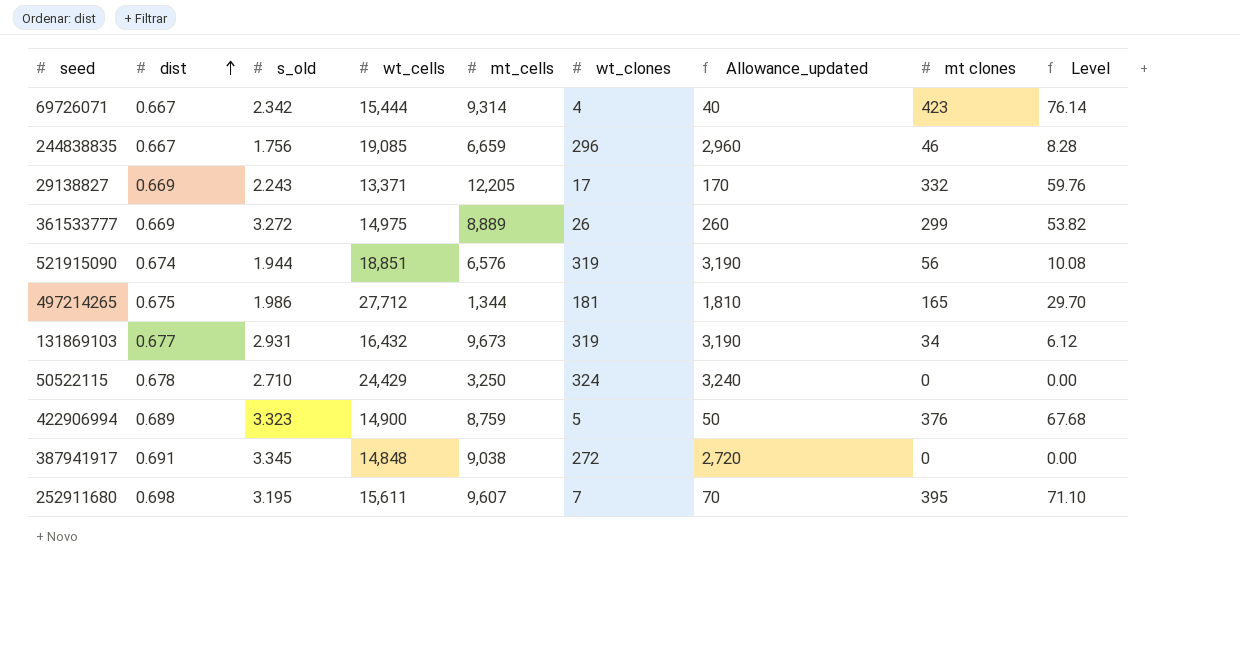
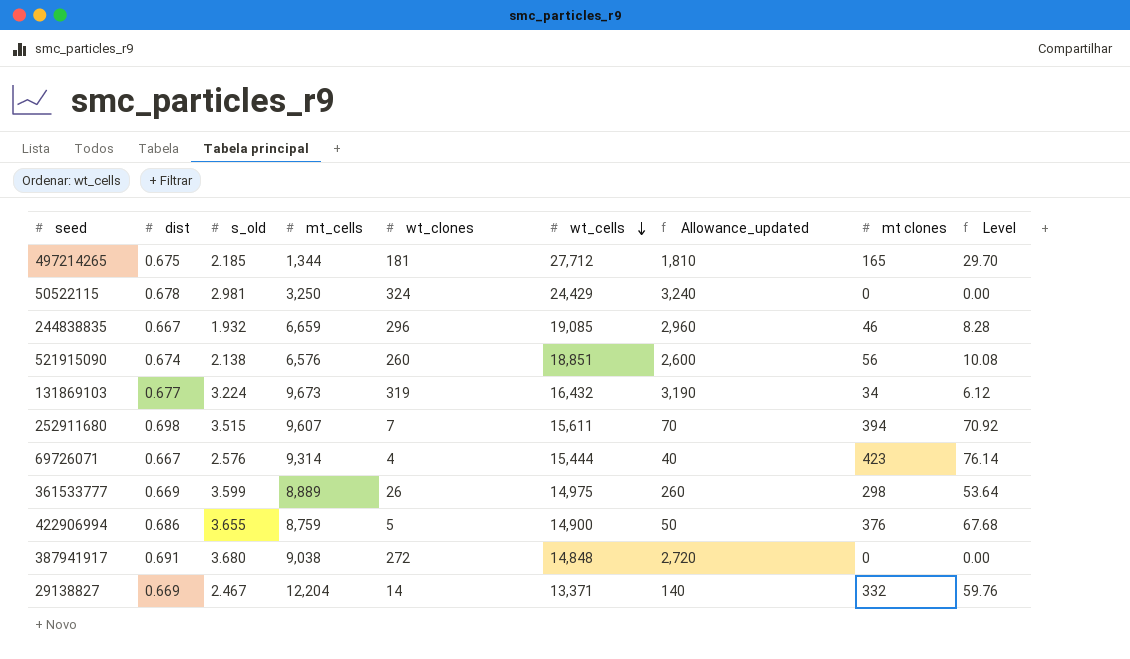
row order: dist ascending -> wt_cells descending
column wt_cells | position: 4 -> 6
497214265 | s_old: 1.986 -> 2.185
50522115 | s_old: 2.710 -> 2.981
244838835 | s_old: 1.756 -> 1.932
521915090 | s_old: 1.944 -> 2.138
521915090 | wt_clones: 319 -> 260
521915090 | Allowance_updated: 3,190 -> 2,600
131869103 | s_old: 2.931 -> 3.224
252911680 | s_old: 3.195 -> 3.515
252911680 | mt clones: 395 -> 394
252911680 | Level: 71.10 -> 70.92
69726071 | s_old: 2.342 -> 2.576
361533777 | s_old: 3.272 -> 3.599
361533777 | mt clones: 299 -> 298
361533777 | Level: 53.82 -> 53.64
422906994 | dist: 0.689 -> 0.686
422906994 | s_old: 3.323 -> 3.655
387941917 | s_old: 3.345 -> 3.680
29138827 | s_old: 2.243 -> 2.467
29138827 | mt_cells: 12,205 -> 12,204
29138827 | wt_clones: 17 -> 14
29138827 | Allowance_updated: 170 -> 140

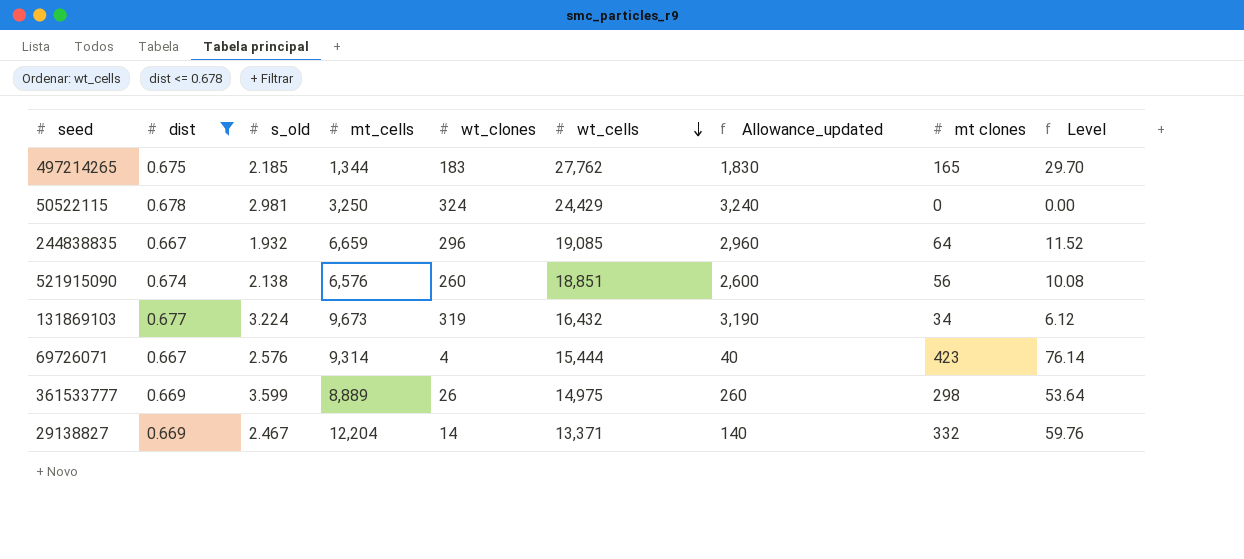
filter: none -> dist <= 0.678
497214265 | wt_clones: 181 -> 183
497214265 | wt_cells: 27,712 -> 27,762
497214265 | Allowance_updated: 1,810 -> 1,830
244838835 | mt clones: 46 -> 64
244838835 | Level: 8.28 -> 11.52

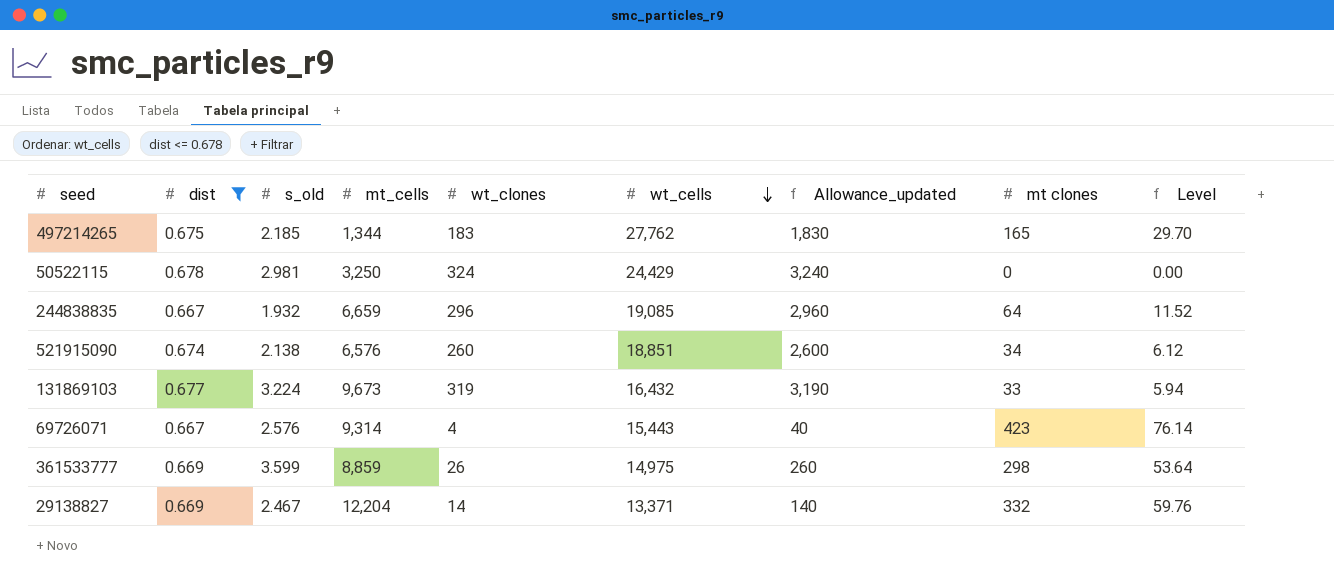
521915090 | mt clones: 56 -> 34
521915090 | Level: 10.08 -> 6.12
131869103 | mt clones: 34 -> 33
131869103 | Level: 6.12 -> 5.94
69726071 | wt_cells: 15,444 -> 15,443
361533777 | mt_cells: 8,889 -> 8,859

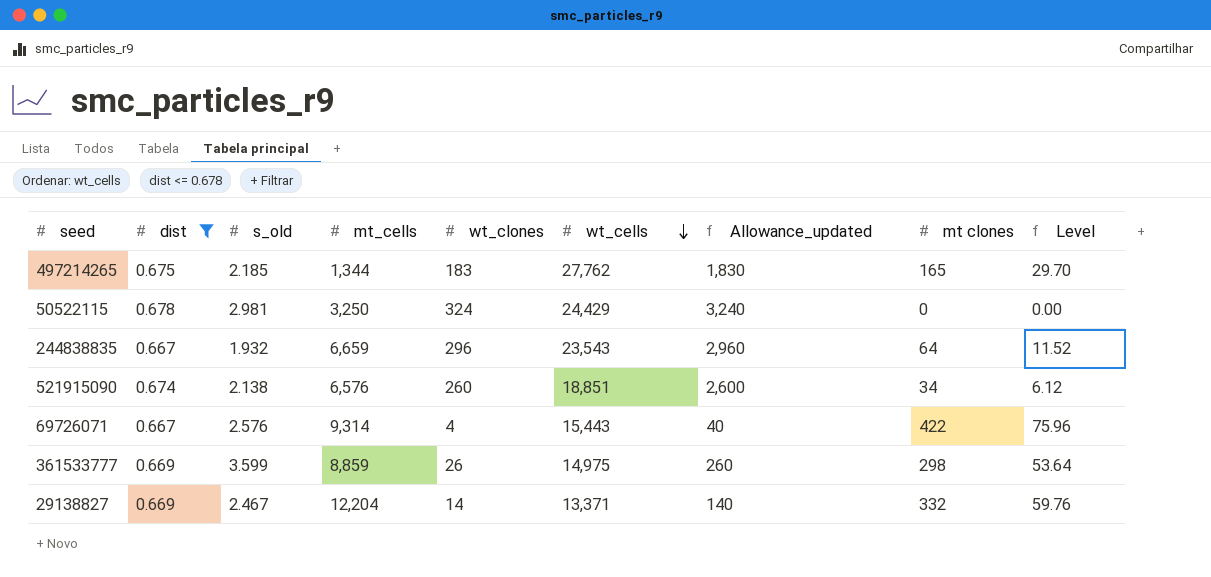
row 131869103: 0.677 | 3.224 | 9,673 | 319 | 16,432 | 3,190 | 33 | 5.94 -> none
244838835 | wt_cells: 19,085 -> 23,543
69726071 | mt clones: 423 -> 422
69726071 | Level: 76.14 -> 75.96

